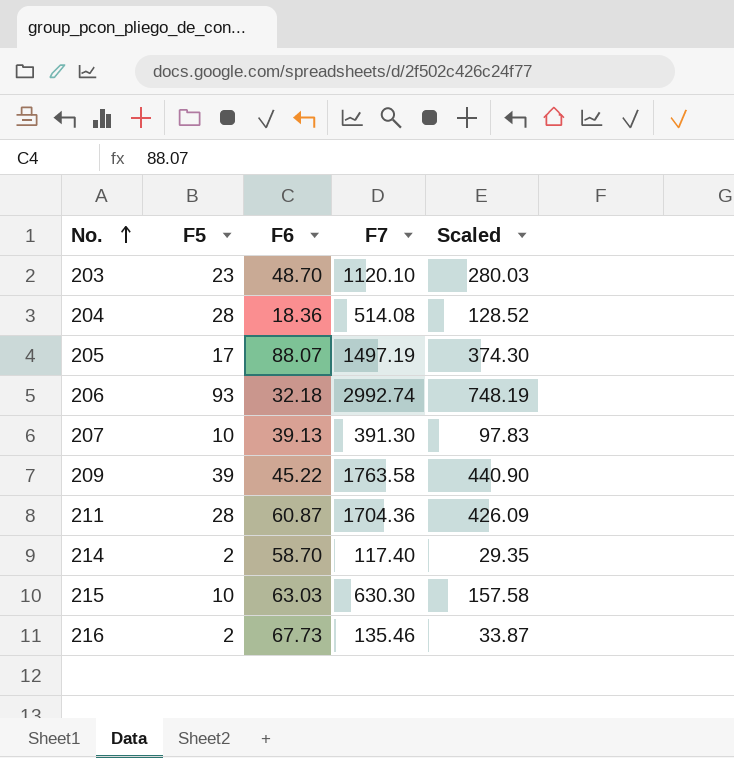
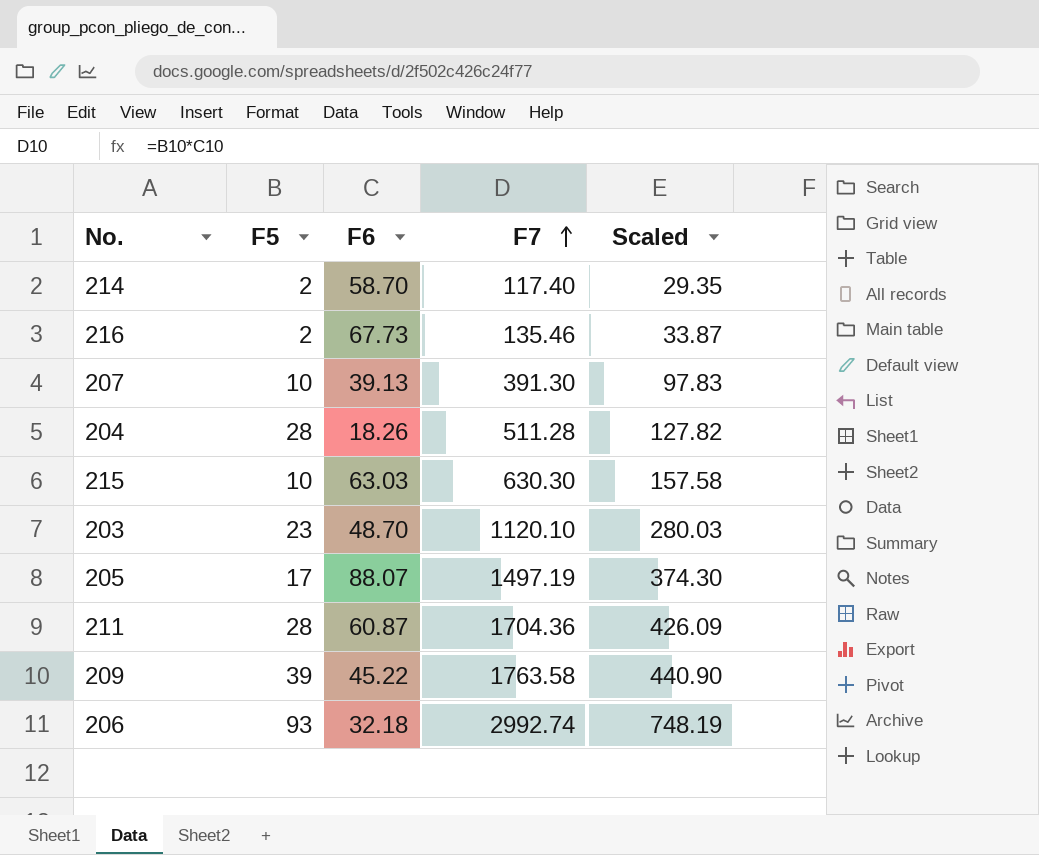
row order: No. ascending -> F7 ascending
204 | F6: 18.36 -> 18.26
204 | F7: 514.08 -> 511.28
204 | Scaled: 128.52 -> 127.82

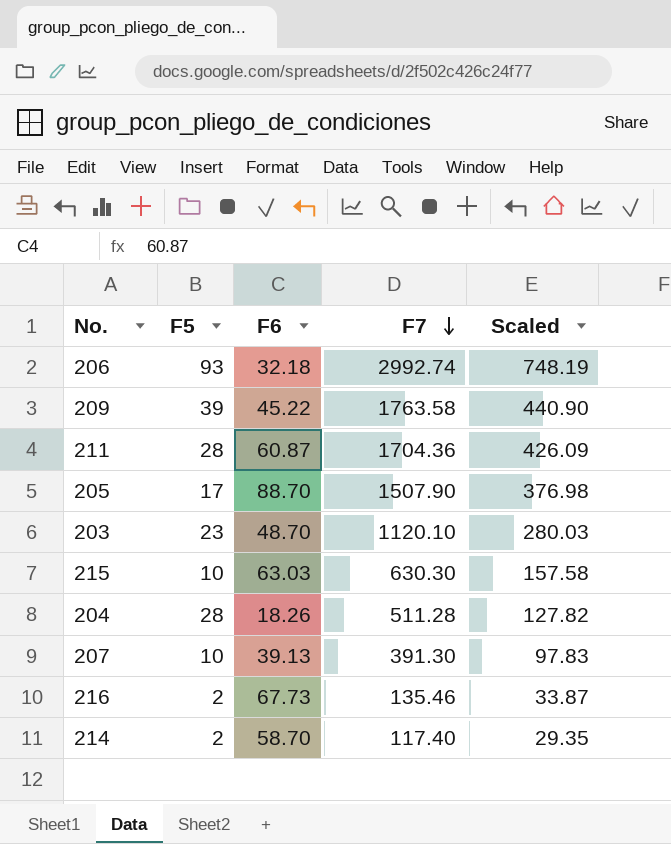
row order: F7 ascending -> F7 descending
205 | F6: 88.07 -> 88.70
205 | F7: 1497.19 -> 1507.90
205 | Scaled: 374.30 -> 376.98

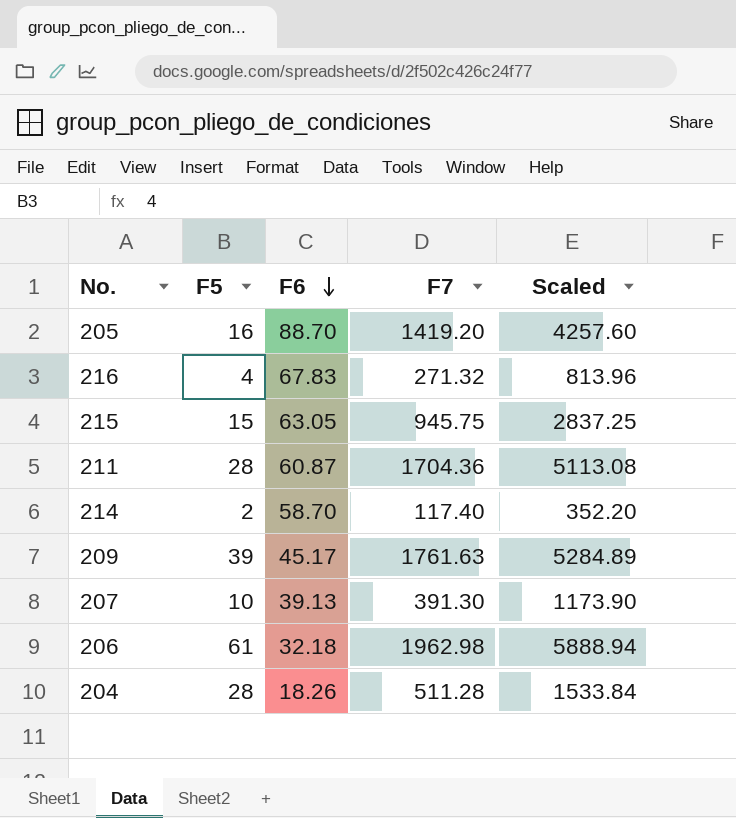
row order: F7 descending -> F6 descending
column Scaled | formula: [F7] * 0.25 -> [F7] * 3
row 203: 23 | 48.70 | 1120.10 | 280.03 -> none
205 | F5: 17 -> 16
205 | F7: 1507.90 -> 1419.20
216 | F5: 2 -> 4
216 | F6: 67.73 -> 67.83
216 | F7: 135.46 -> 271.32
215 | F5: 10 -> 15
215 | F6: 63.03 -> 63.05
215 | F7: 630.30 -> 945.75
209 | F6: 45.22 -> 45.17
209 | F7: 1763.58 -> 1761.63
206 | F5: 93 -> 61
206 | F7: 2992.74 -> 1962.98

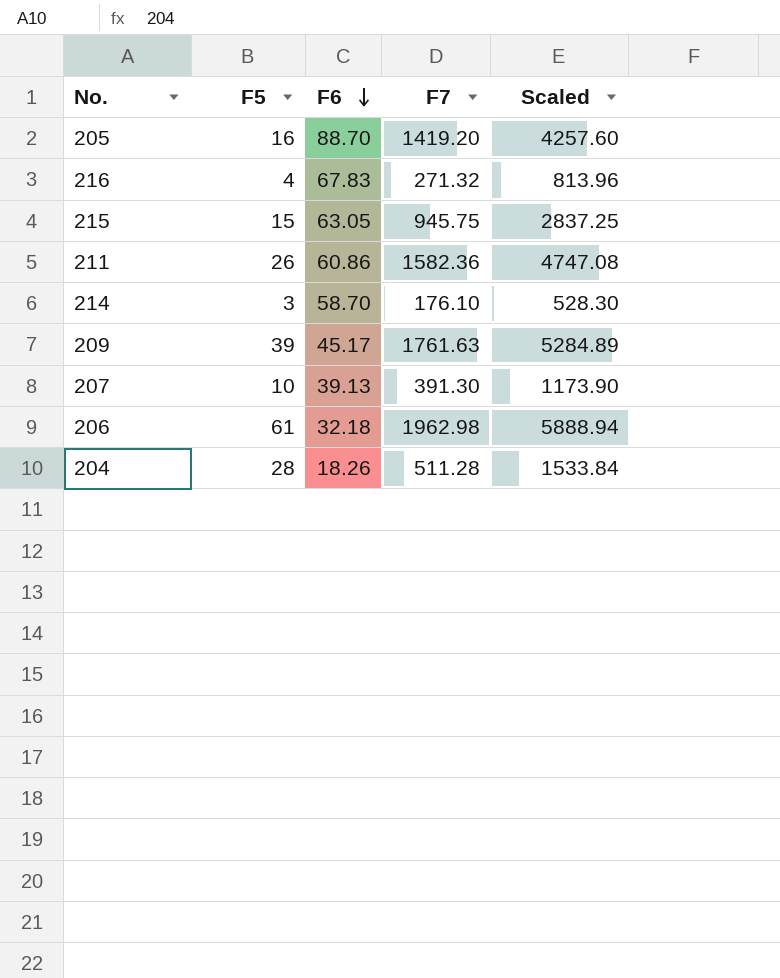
211 | F5: 28 -> 26
211 | F6: 60.87 -> 60.86
211 | F7: 1704.36 -> 1582.36
211 | Scaled: 5113.08 -> 4747.08
214 | F5: 2 -> 3
214 | F7: 117.40 -> 176.10
214 | Scaled: 352.20 -> 528.30

